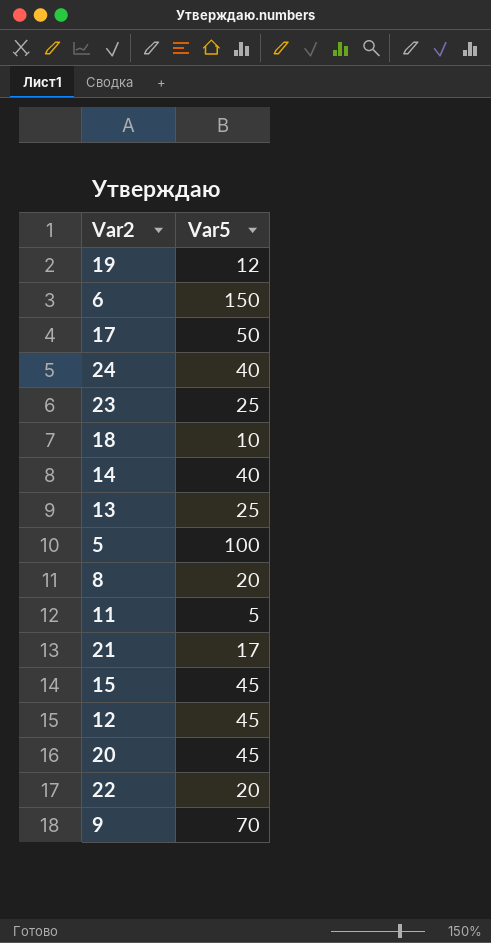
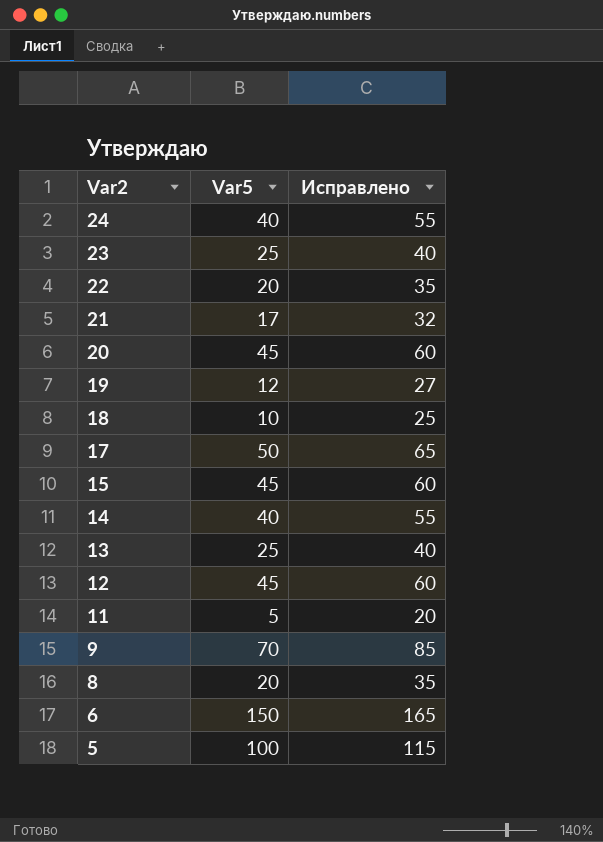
row order: none -> Var2 descending
column Исправлено | formula: none -> [Var5] + 15

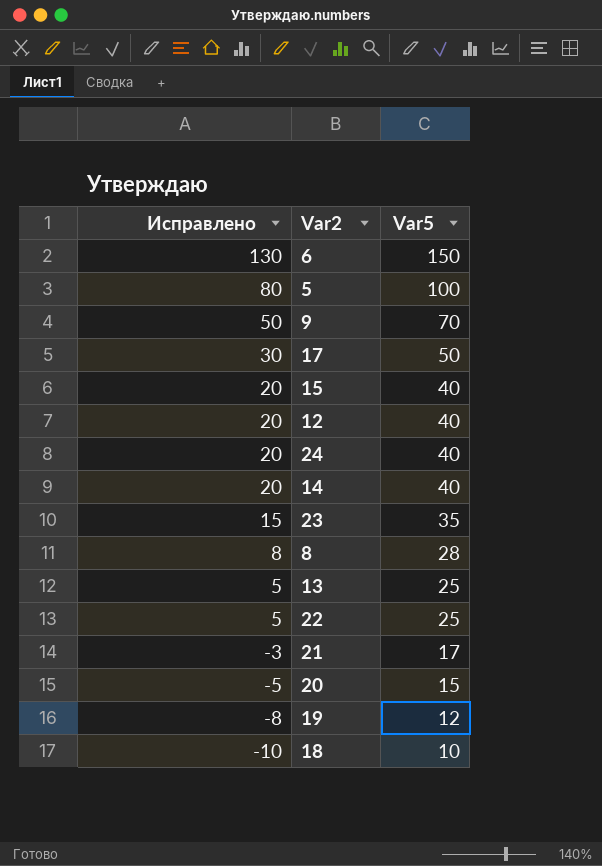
row order: Var2 descending -> Исправлено descending
column Исправлено | formula: [Var5] + 15 -> [Var5] - 20
column Исправлено | position: 3 -> 1
row 11: 5 | 20 -> none
15 | Var5: 45 -> 40
12 | Var5: 45 -> 40
23 | Var5: 25 -> 35
8 | Var5: 20 -> 28
22 | Var5: 20 -> 25
20 | Var5: 45 -> 15

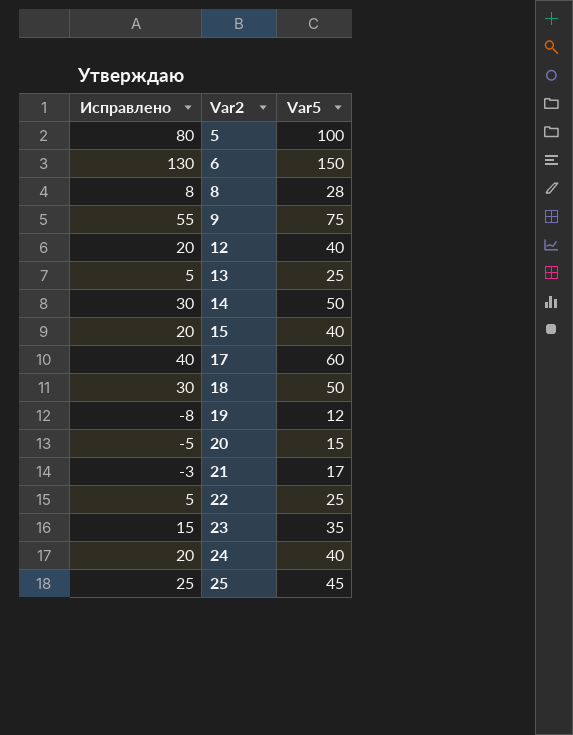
row order: Исправлено descending -> Var2 ascending
9 | Исправлено: 50 -> 55
9 | Var5: 70 -> 75
14 | Исправлено: 20 -> 30
14 | Var5: 40 -> 50
17 | Исправлено: 30 -> 40
17 | Var5: 50 -> 60
18 | Исправлено: -10 -> 30
18 | Var5: 10 -> 50
row 25: none -> 25 | 45

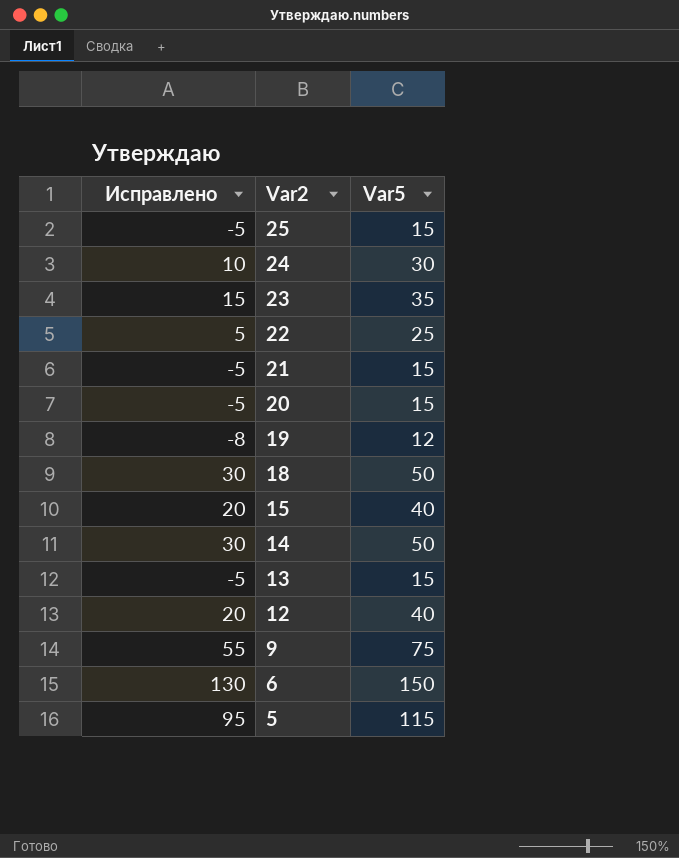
row order: Var2 ascending -> Var2 descending
row 8: 8 | 28 -> none
row 17: 40 | 60 -> none
25 | Исправлено: 25 -> -5
25 | Var5: 45 -> 15
24 | Исправлено: 20 -> 10
24 | Var5: 40 -> 30
21 | Исправлено: -3 -> -5
21 | Var5: 17 -> 15
13 | Исправлено: 5 -> -5
13 | Var5: 25 -> 15
5 | Исправлено: 80 -> 95
5 | Var5: 100 -> 115

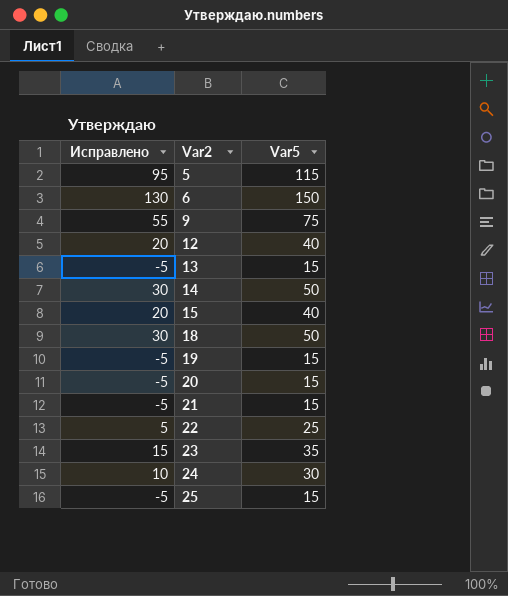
row order: Var2 descending -> Var2 ascending
19 | Исправлено: -8 -> -5
19 | Var5: 12 -> 15

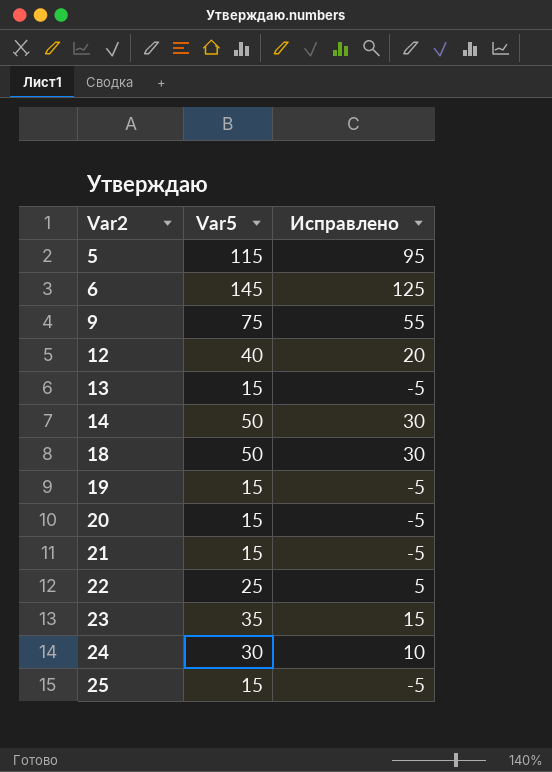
column Исправлено | position: 1 -> 3
row 15: 20 | 40 -> none
6 | Var5: 150 -> 145
6 | Исправлено: 130 -> 125

